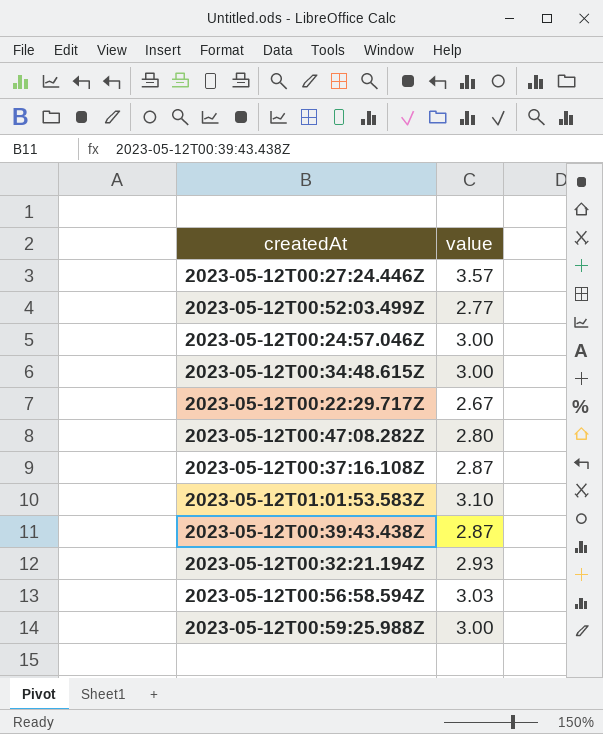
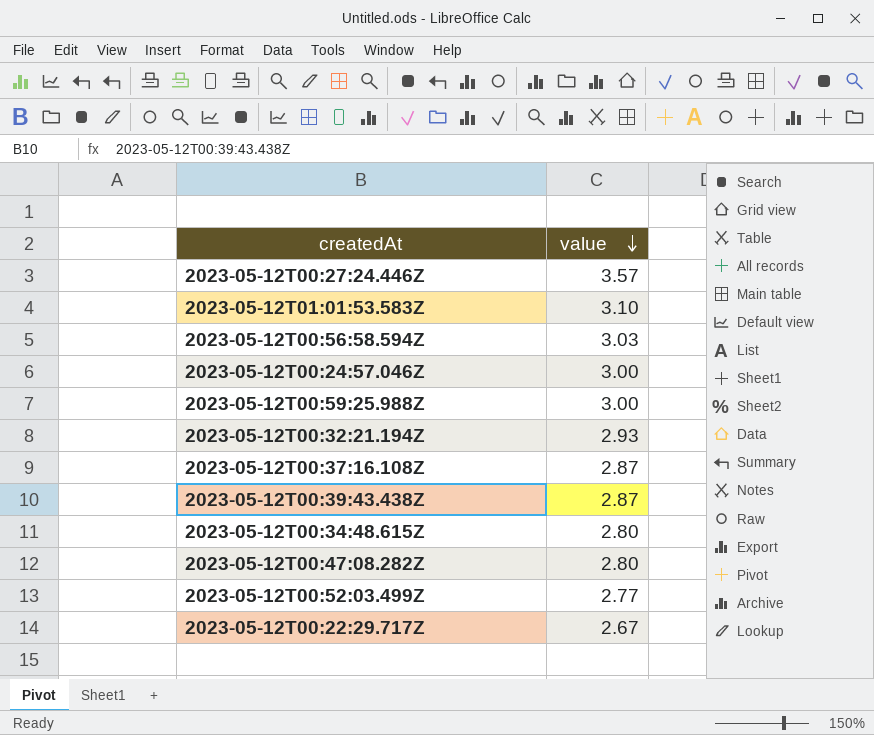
row order: none -> value descending
2023-05-12T00:34:48.615Z | value: 3.00 -> 2.80

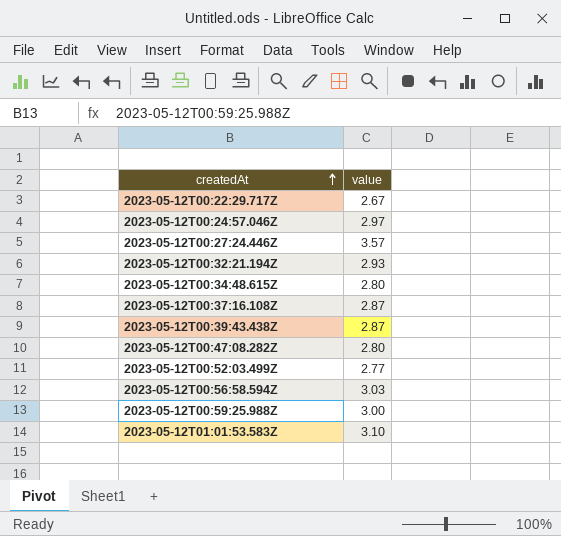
row order: value descending -> createdAt ascending
2023-05-12T00:24:57.046Z | value: 3.00 -> 2.97

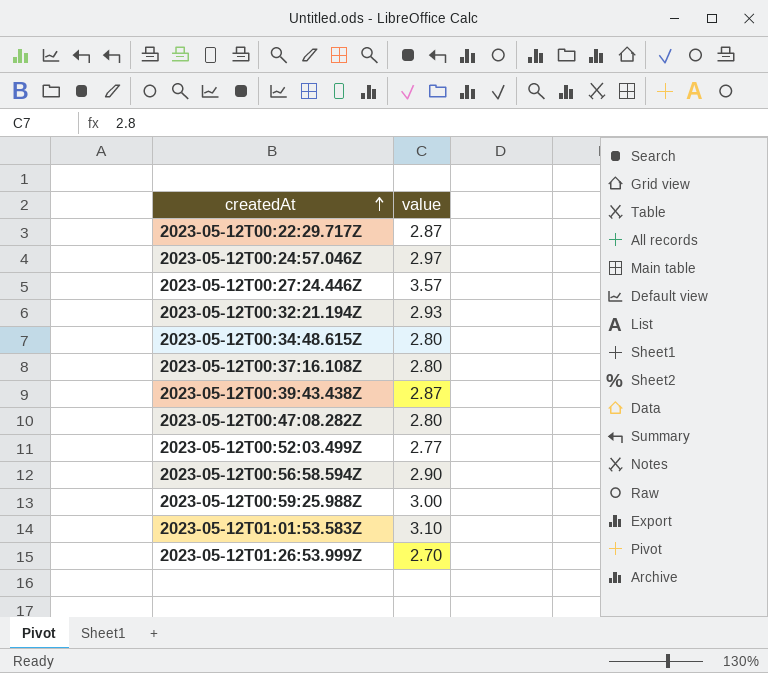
2023-05-12T00:22:29.717Z | value: 2.67 -> 2.87
2023-05-12T00:37:16.108Z | value: 2.87 -> 2.80
2023-05-12T00:56:58.594Z | value: 3.03 -> 2.90
row 2023-05-12T01:26:53.999Z: none -> 2.70

